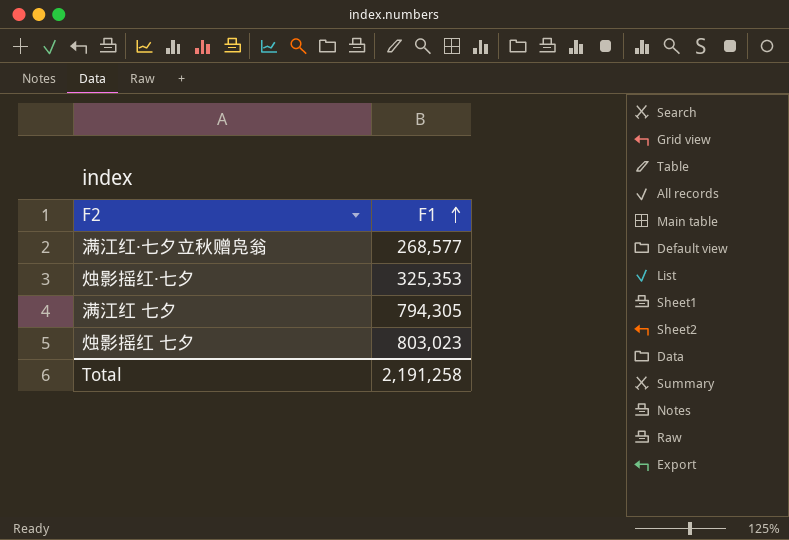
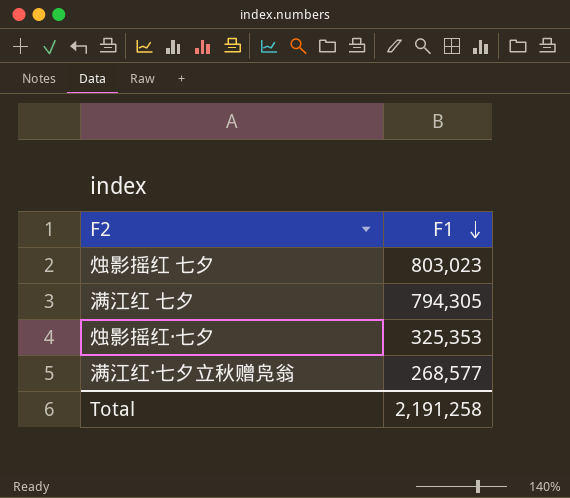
row order: F1 ascending -> F1 descending

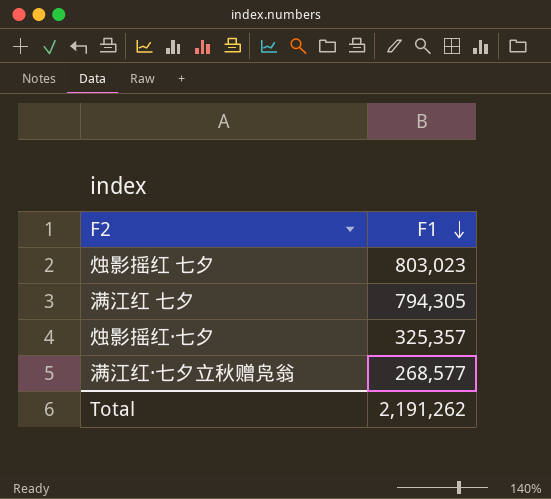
烛影摇红·七夕 | F1: 325,353 -> 325,357
Total | F1: 2,191,258 -> 2,191,262

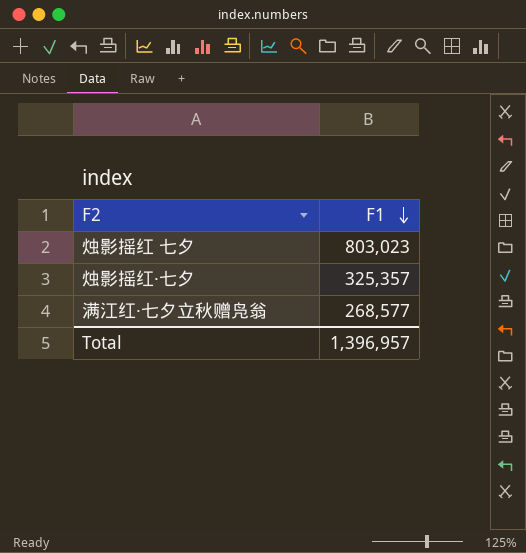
row 满江红 七夕: 794,305 -> none
Total | F1: 2,191,262 -> 1,396,957

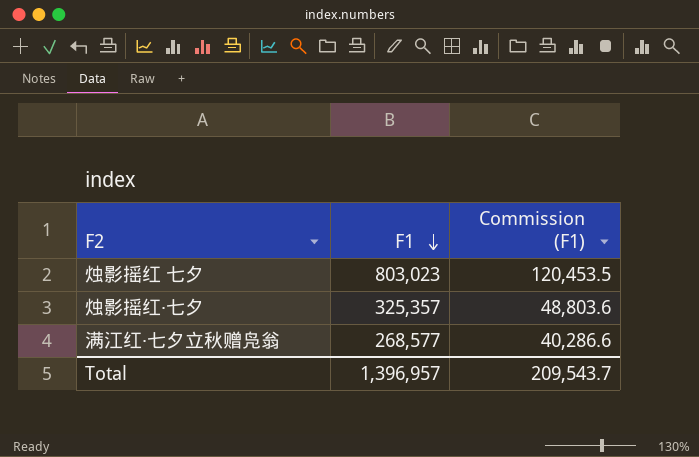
column Commission (F1) | formula: none -> [F1] * 0.15

